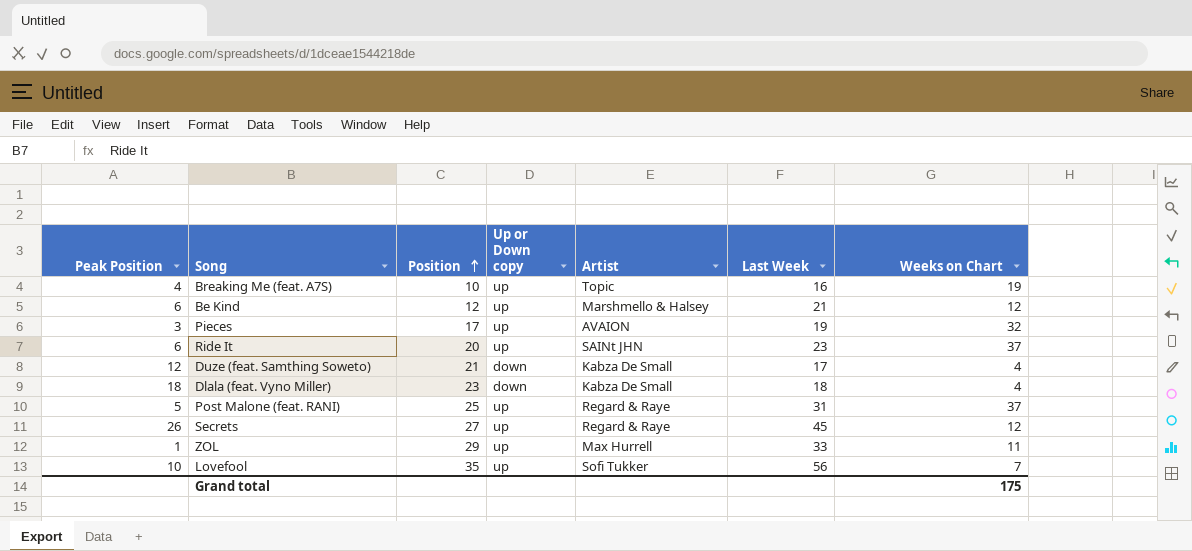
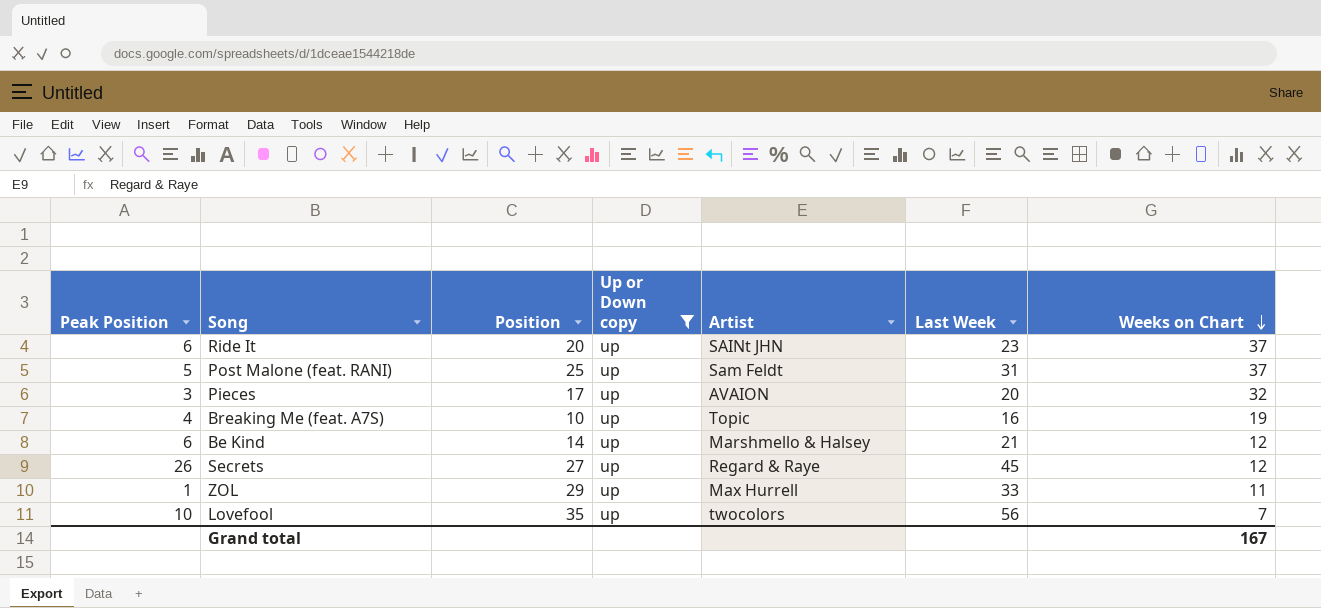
filter: none -> Up or Down copy = up
row order: Position ascending -> Weeks on Chart descending
Post Malone (feat. RANI) | Artist: Regard & Raye -> Sam Feldt
Pieces | Last Week: 19 -> 20
Be Kind | Position: 12 -> 14
Lovefool | Artist: Sofi Tukker -> twocolors
Grand total | Weeks on Chart: 175 -> 167

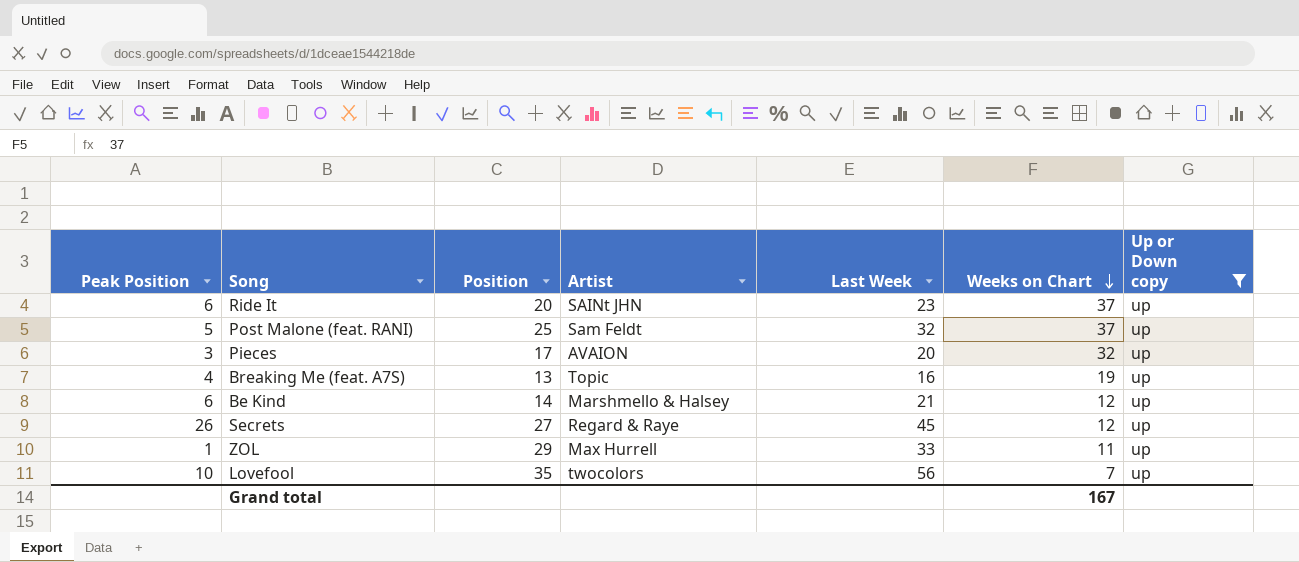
column Up or Down copy | position: 4 -> 7
Post Malone (feat. RANI) | Last Week: 31 -> 32
Breaking Me (feat. A7S) | Position: 10 -> 13

